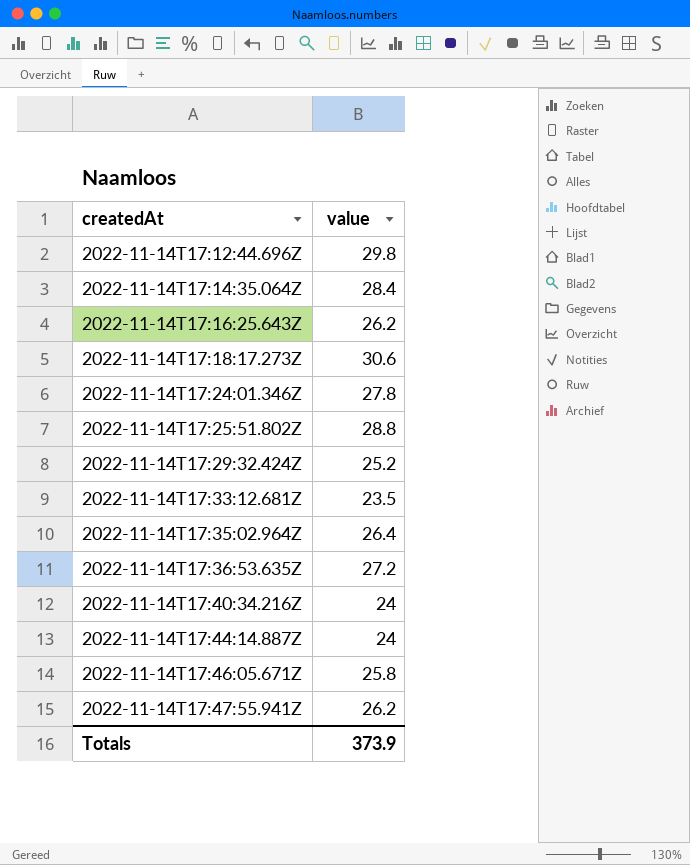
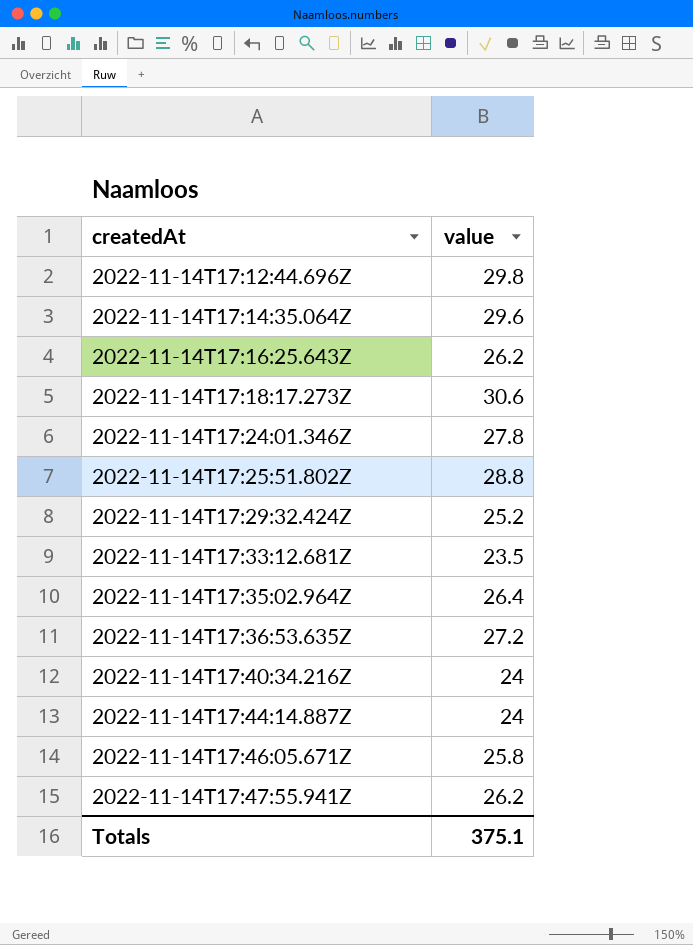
2022-11-14T17:14:35.064Z | value: 28.4 -> 29.6
Totals | value: 373.9 -> 375.1

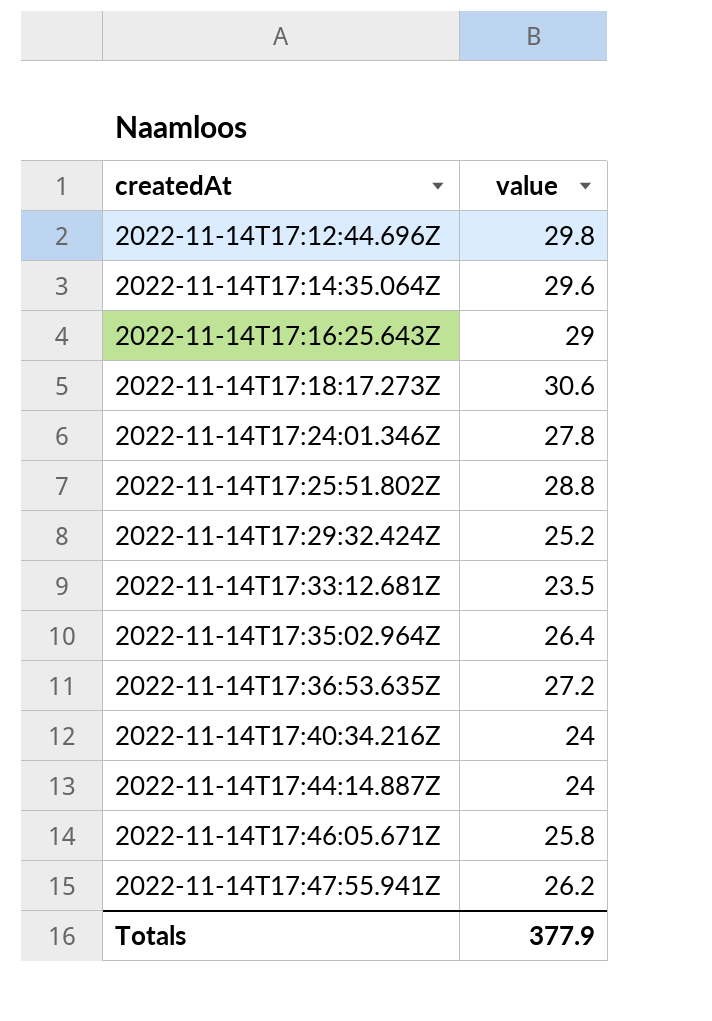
2022-11-14T17:16:25.643Z | value: 26.2 -> 29
Totals | value: 375.1 -> 377.9

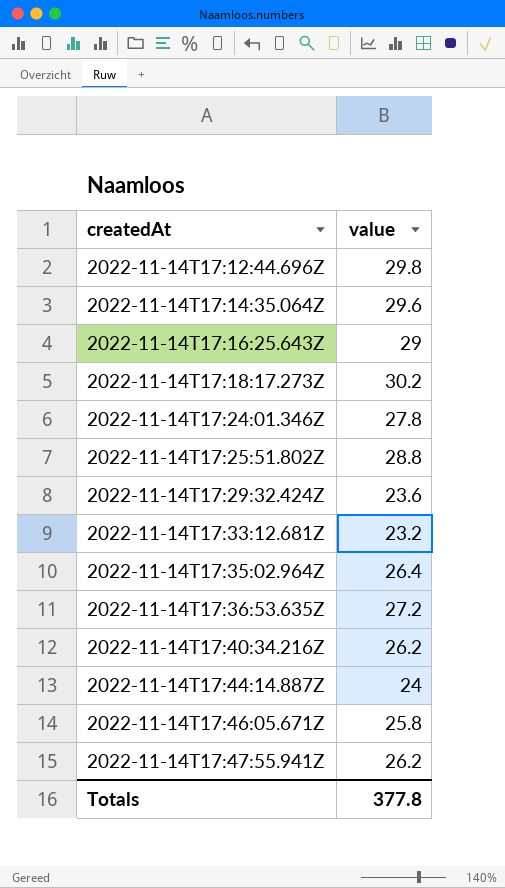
2022-11-14T17:18:17.273Z | value: 30.6 -> 30.2
2022-11-14T17:29:32.424Z | value: 25.2 -> 23.6
2022-11-14T17:33:12.681Z | value: 23.5 -> 23.2
2022-11-14T17:40:34.216Z | value: 24 -> 26.2
Totals | value: 377.9 -> 377.8

